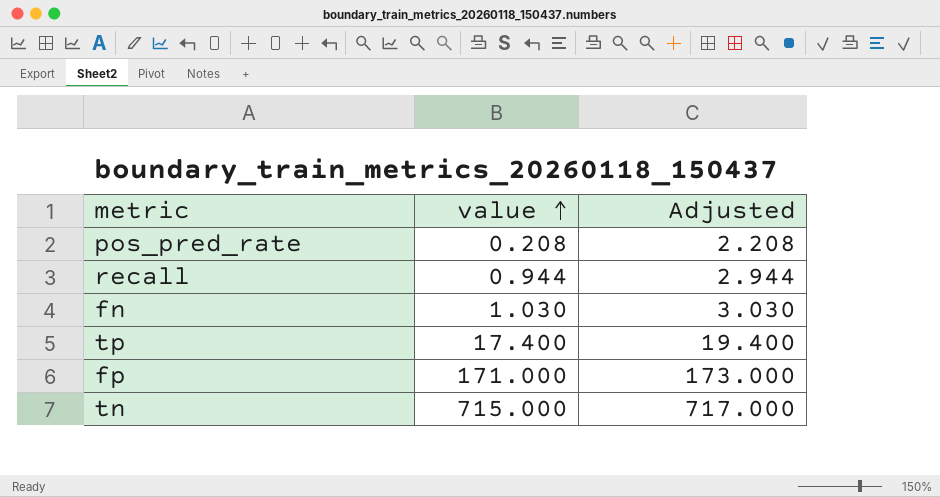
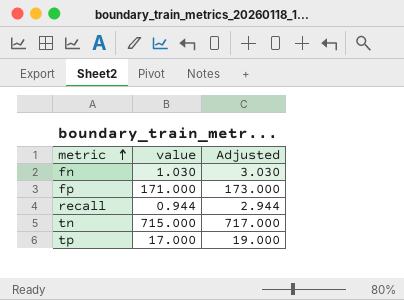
row order: value ascending -> metric ascending
row pos_pred_rate: 0.208 | 2.208 -> none
tp | value: 17.400 -> 17.000
tp | Adjusted: 19.400 -> 19.000

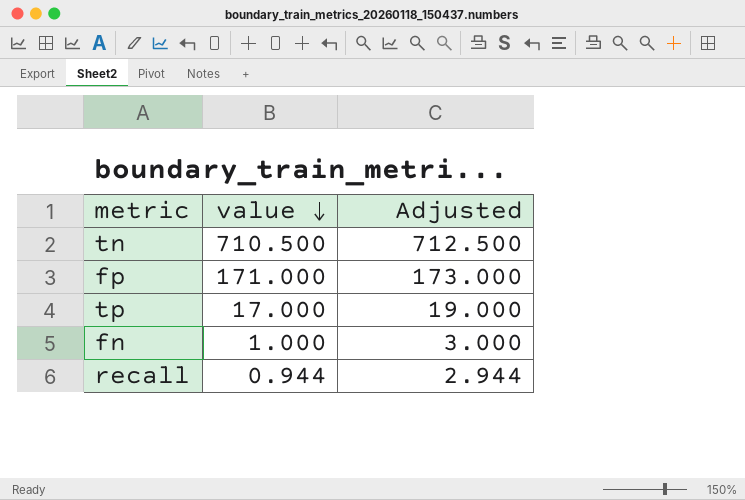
row order: metric ascending -> value descending
tn | value: 715.000 -> 710.500
tn | Adjusted: 717.000 -> 712.500
fn | value: 1.030 -> 1.000
fn | Adjusted: 3.030 -> 3.000

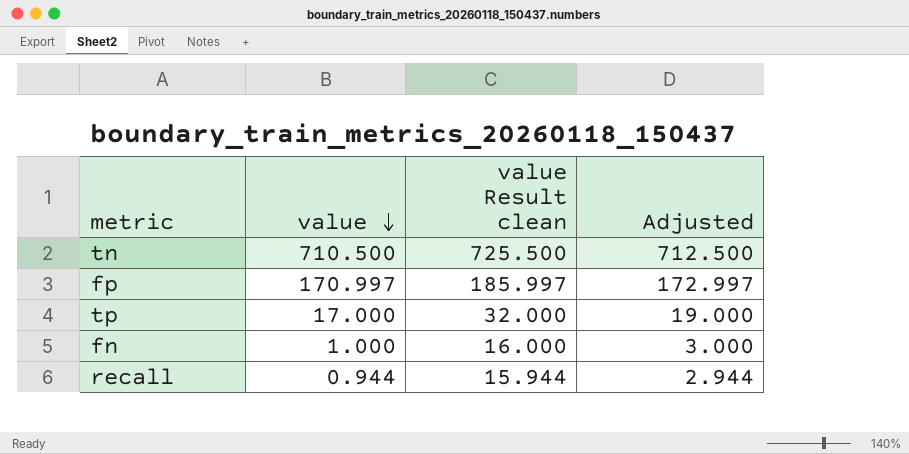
column value Result clean | formula: none -> [value] + 15
fp | value: 171.000 -> 170.997
fp | Adjusted: 173.000 -> 172.997

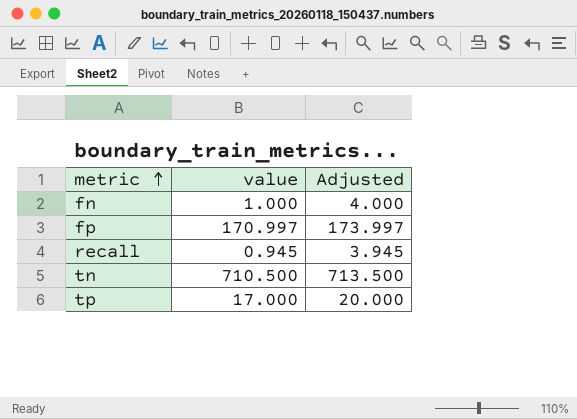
row order: value descending -> metric ascending
column value Result clean | formula: [value] + 15 -> none
column Adjusted | formula: [value] + 2 -> [value] + 3
recall | value: 0.944 -> 0.945

